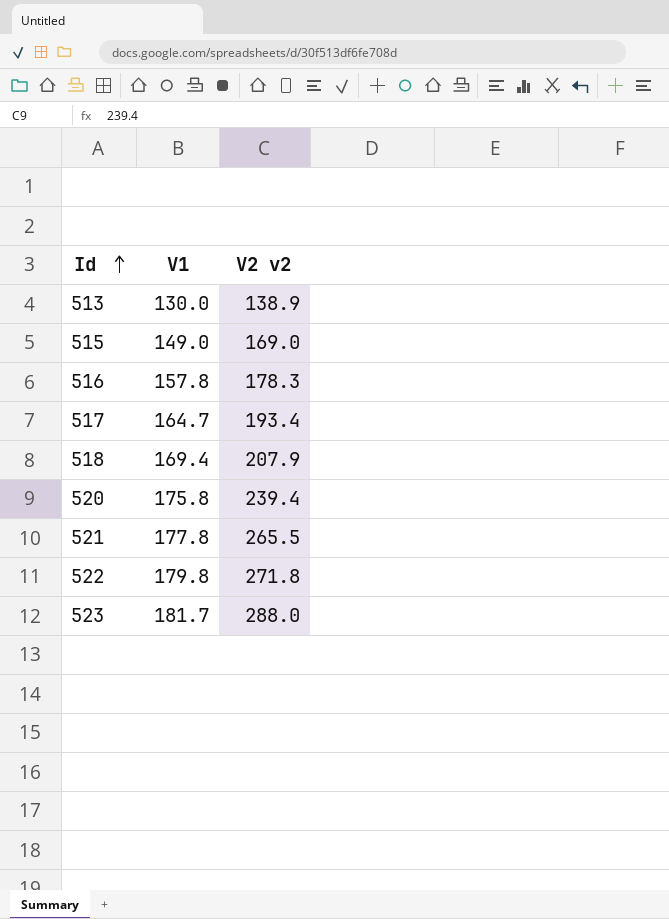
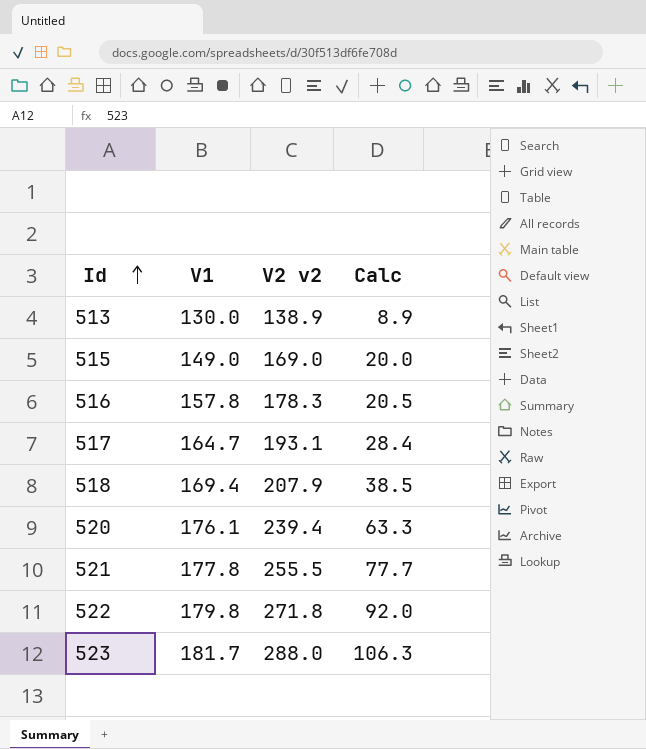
column Calc | formula: none -> [V2 v2] - [V1]
517 | V2 v2: 193.4 -> 193.1
520 | V1: 175.8 -> 176.1
521 | V2 v2: 265.5 -> 255.5

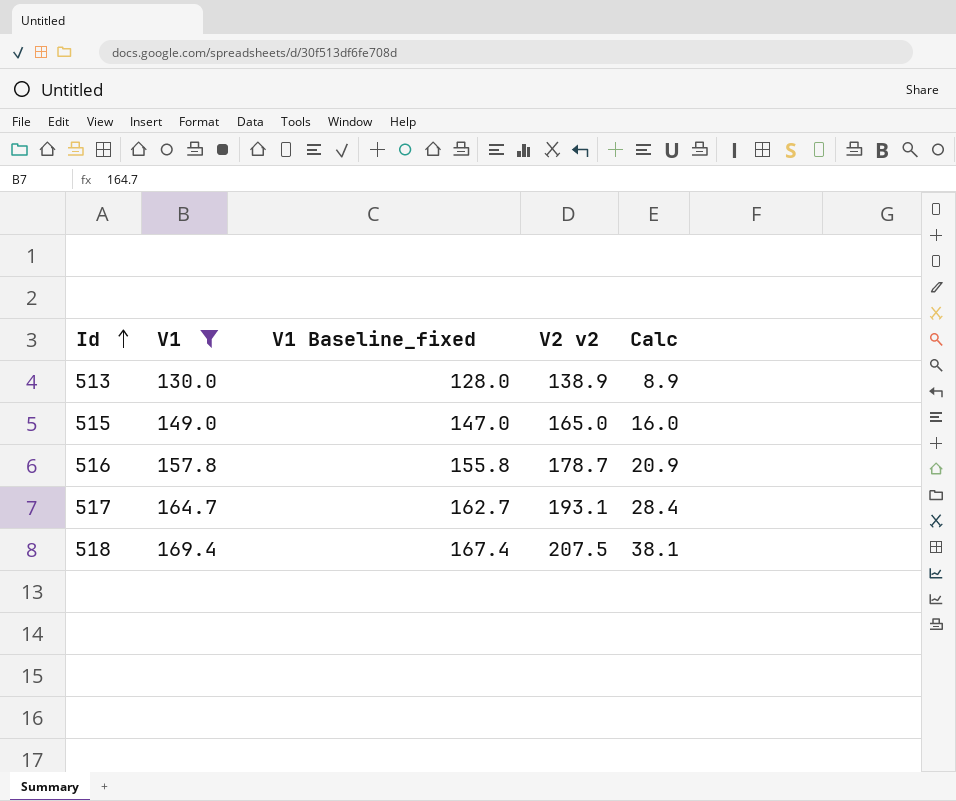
filter: none -> V1 <= 169.4
column V1 Baseline_fixed | formula: none -> [V1] - 2
515 | V2 v2: 169.0 -> 165.0
515 | Calc: 20.0 -> 16.0
516 | V2 v2: 178.3 -> 178.7
516 | Calc: 20.5 -> 20.9
518 | V2 v2: 207.9 -> 207.5
518 | Calc: 38.5 -> 38.1

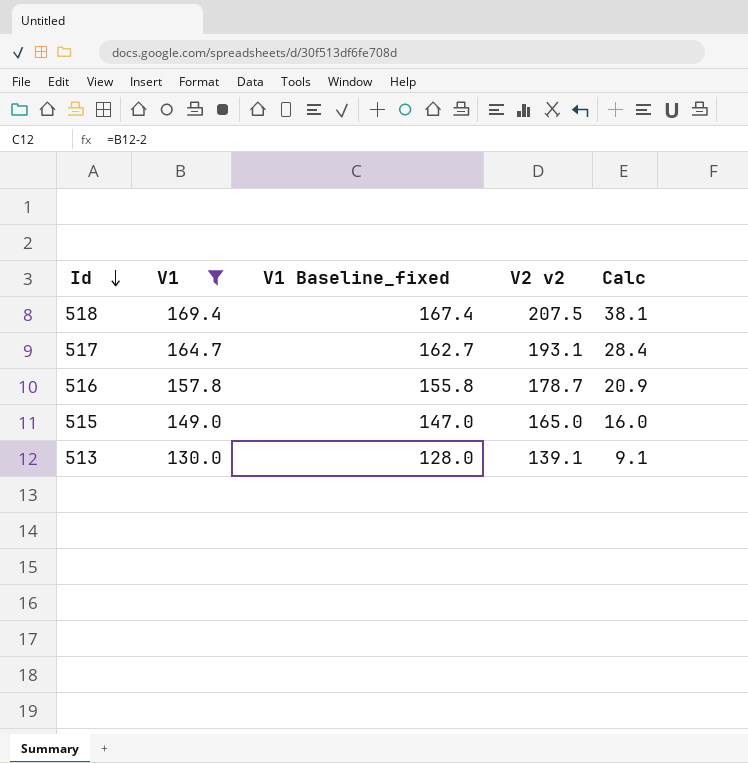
row order: Id ascending -> Id descending
513 | V2 v2: 138.9 -> 139.1
513 | Calc: 8.9 -> 9.1

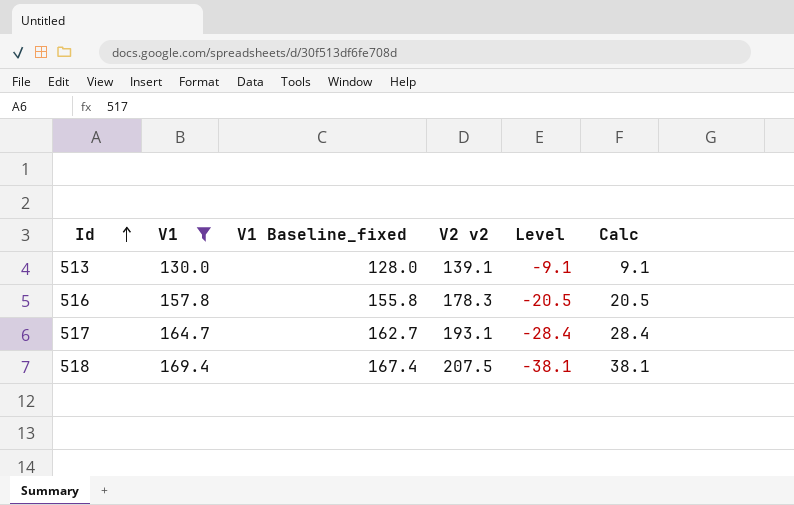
row order: Id descending -> Id ascending
column Level | formula: none -> [V1] - [V2 v2]
row 515: 149.0 | 147.0 | 165.0 | 16.0 -> none
516 | V2 v2: 178.7 -> 178.3
516 | Calc: 20.9 -> 20.5

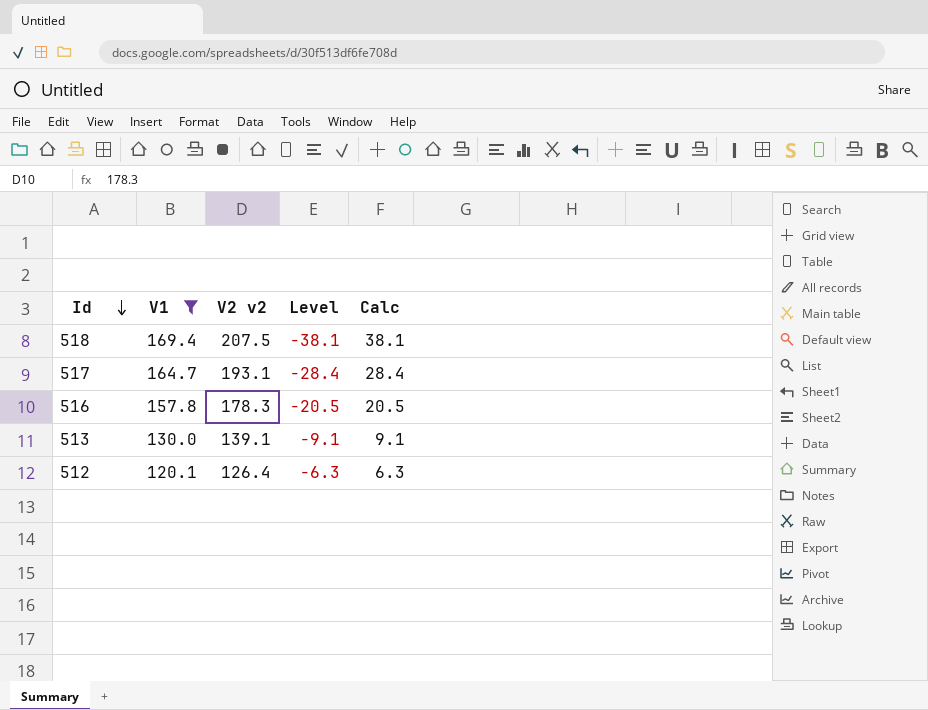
row order: Id ascending -> Id descending
column V1 Baseline_fixed | formula: [V1] - 2 -> none
row 512: none -> 120.1 | 126.4 | -6.3 | 6.3

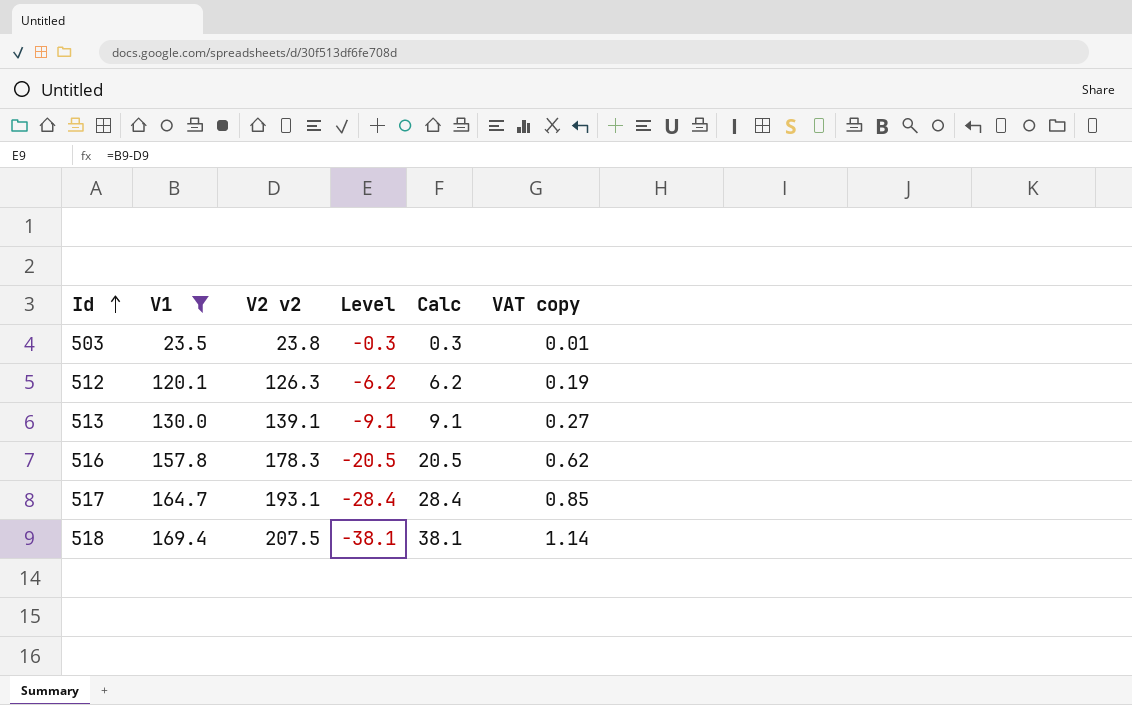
row order: Id descending -> Id ascending
column VAT copy | formula: none -> [Calc] * 0.03
row 503: none -> 23.5 | 23.8 | -0.3 | 0.3 | 0.01
512 | V2 v2: 126.4 -> 126.3
512 | Level: -6.3 -> -6.2
512 | Calc: 6.3 -> 6.2

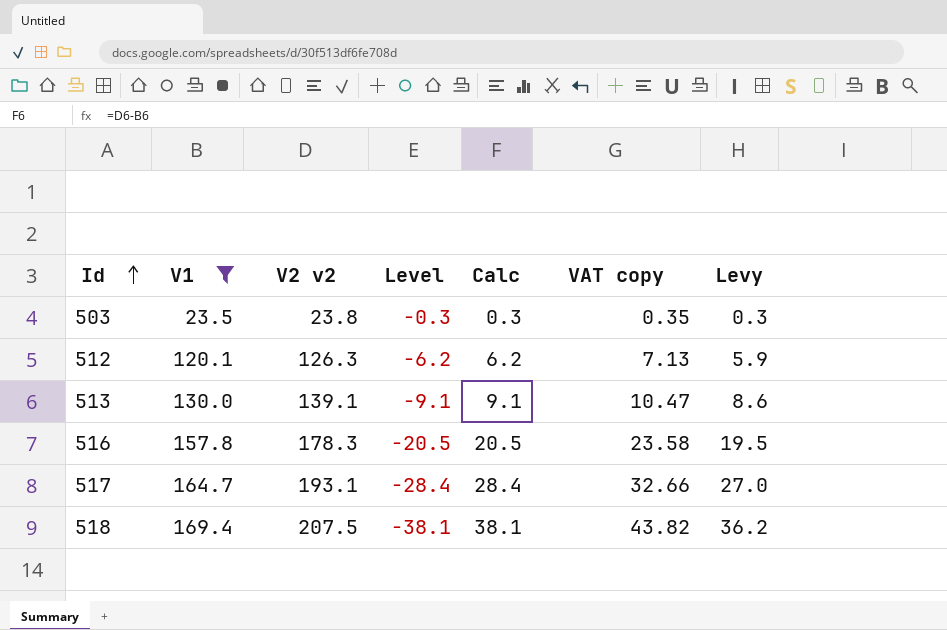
column VAT copy | formula: [Calc] * 0.03 -> [Calc] * 1.15
column Levy | formula: none -> [Calc] * 0.95

